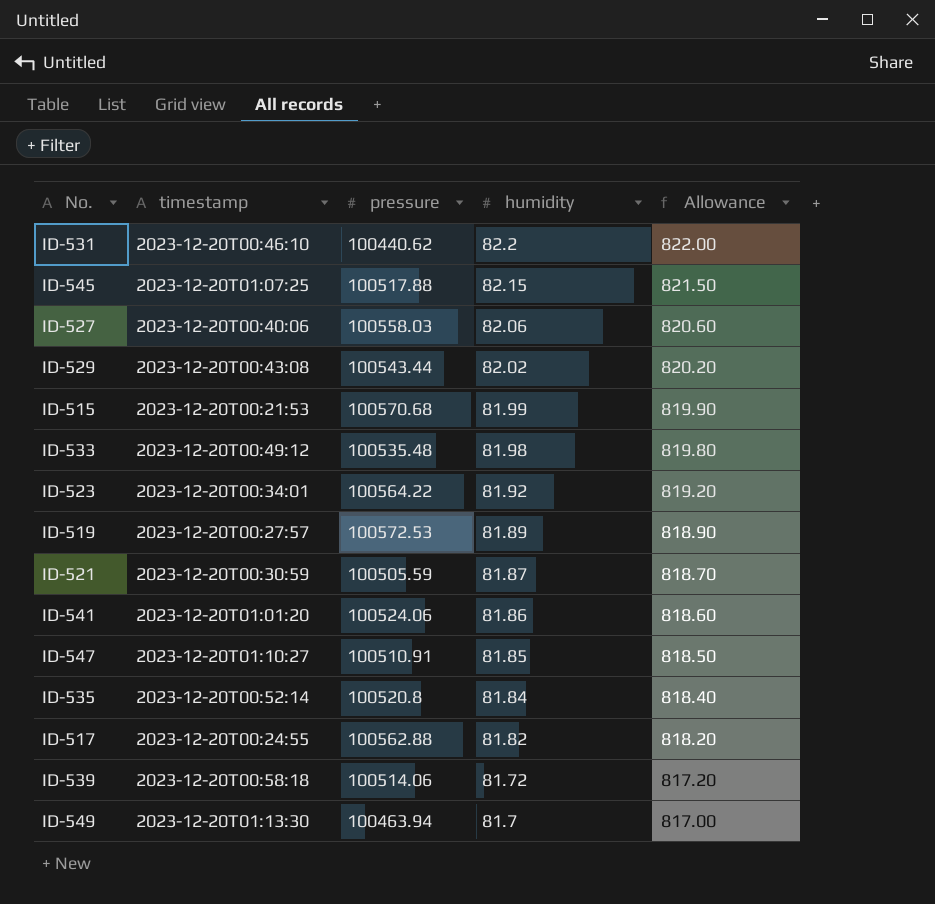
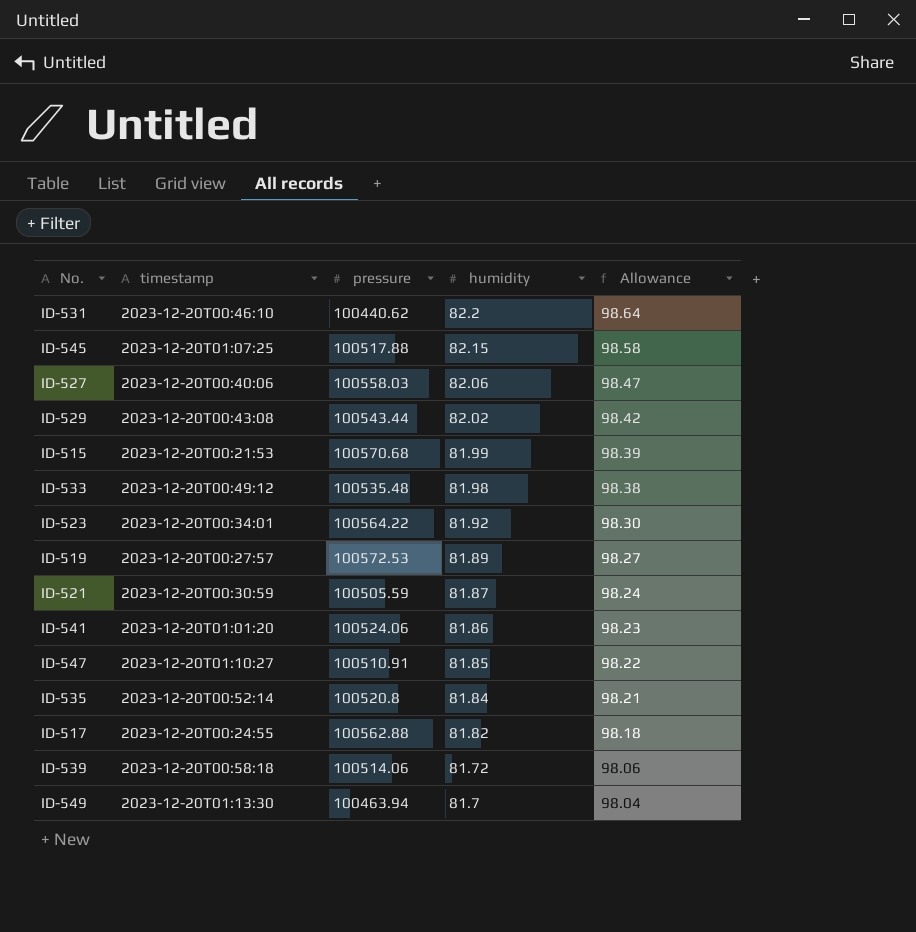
column Allowance | formula: [humidity] * 10 -> [humidity] * 1.2

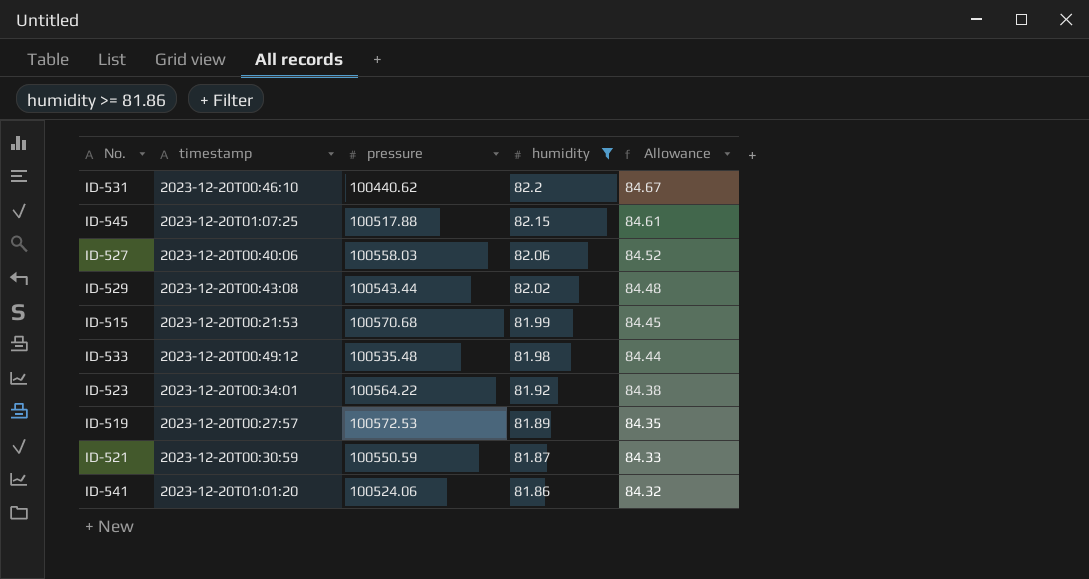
filter: none -> humidity >= 81.86
column Allowance | formula: [humidity] * 1.2 -> [humidity] * 1.03
ID-521 | pressure: 100505.59 -> 100550.59

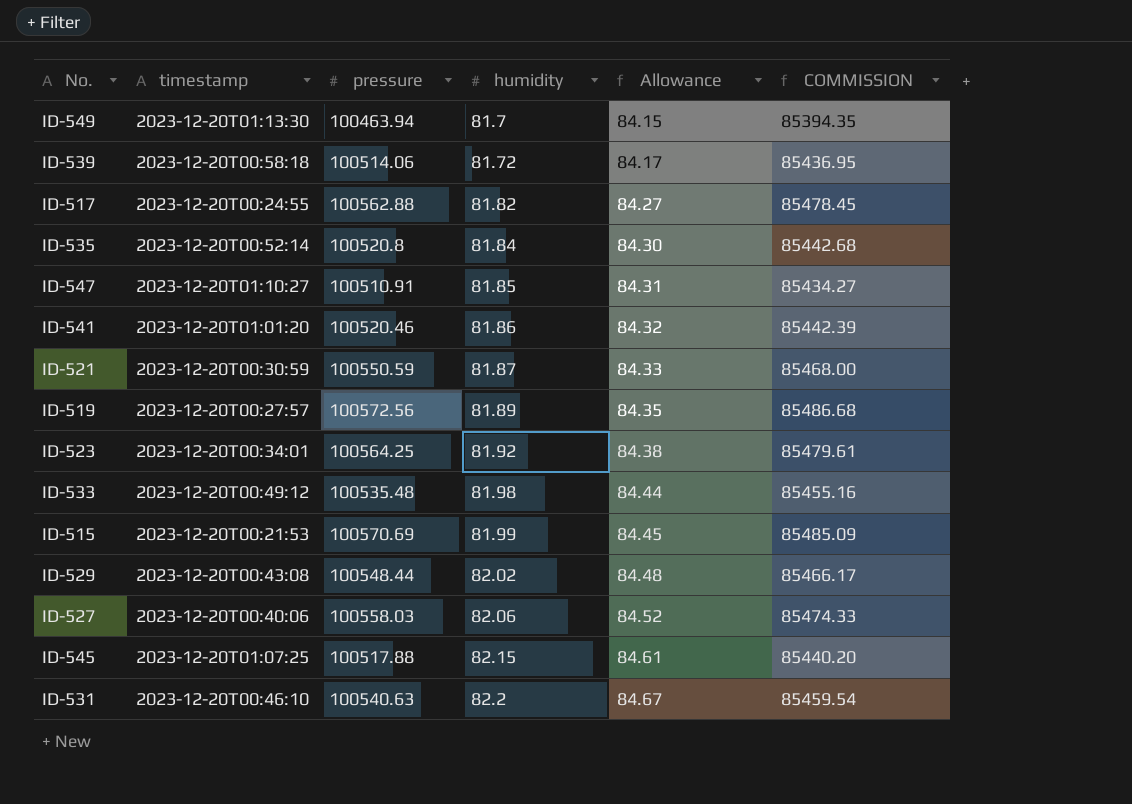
filter: humidity >= 81.86 -> none
row order: humidity descending -> humidity ascending
column COMMISSION | formula: none -> [pressure] * 0.85
ID-541 | pressure: 100524.06 -> 100520.46
ID-519 | pressure: 100572.53 -> 100572.56
ID-523 | pressure: 100564.22 -> 100564.25
ID-515 | pressure: 100570.68 -> 100570.69
ID-529 | pressure: 100543.44 -> 100548.44
ID-531 | pressure: 100440.62 -> 100540.63

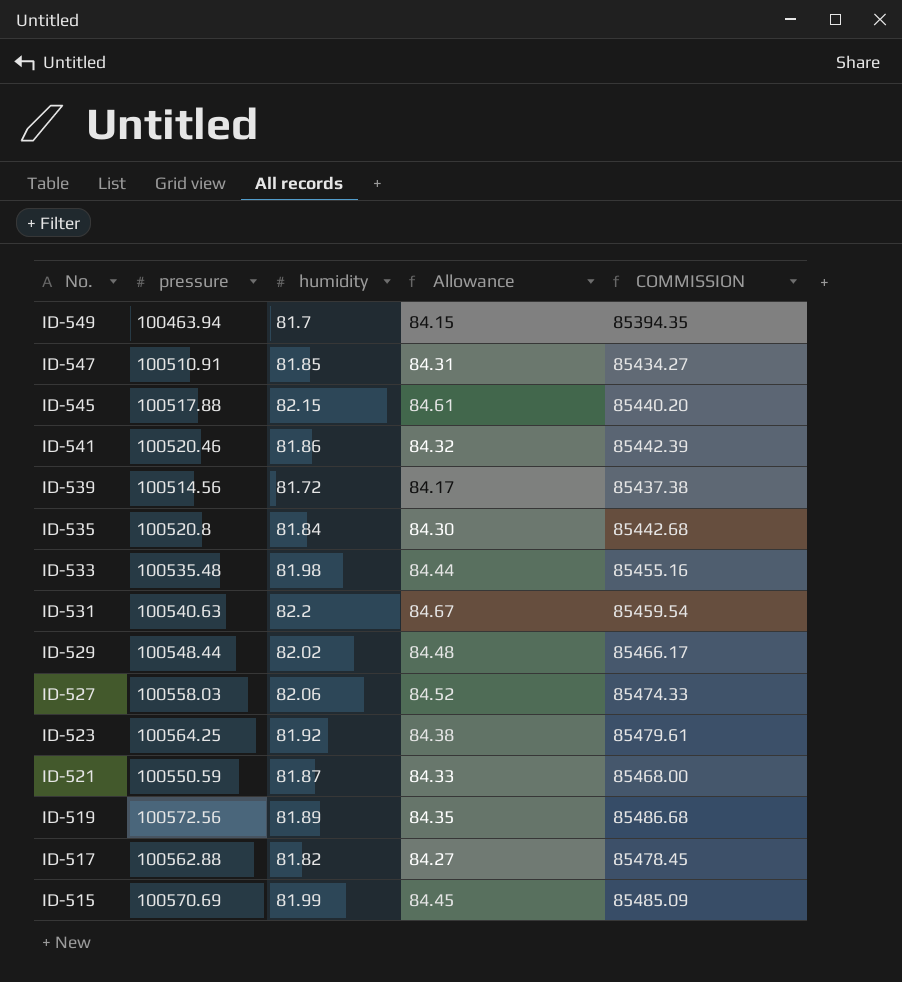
row order: humidity ascending -> No. descending
column timestamp | position: 2 -> none
ID-539 | pressure: 100514.06 -> 100514.56
ID-539 | COMMISSION: 85436.95 -> 85437.38

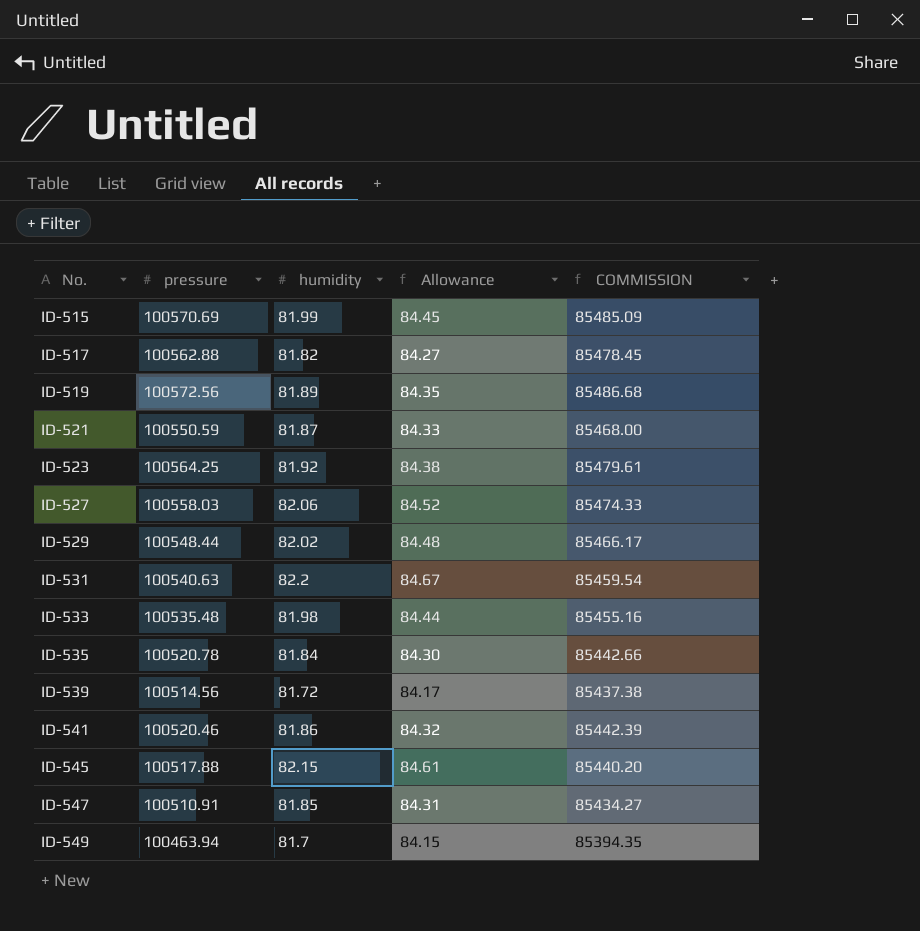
row order: No. descending -> No. ascending
ID-535 | pressure: 100520.8 -> 100520.78
ID-535 | COMMISSION: 85442.68 -> 85442.66

